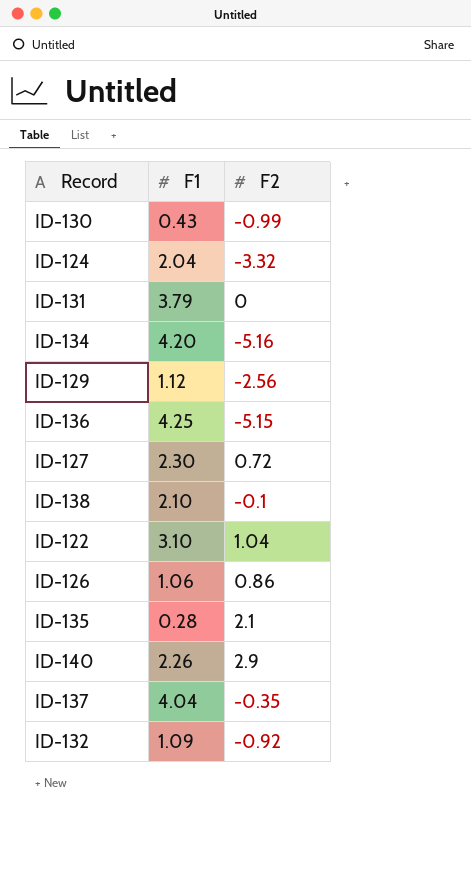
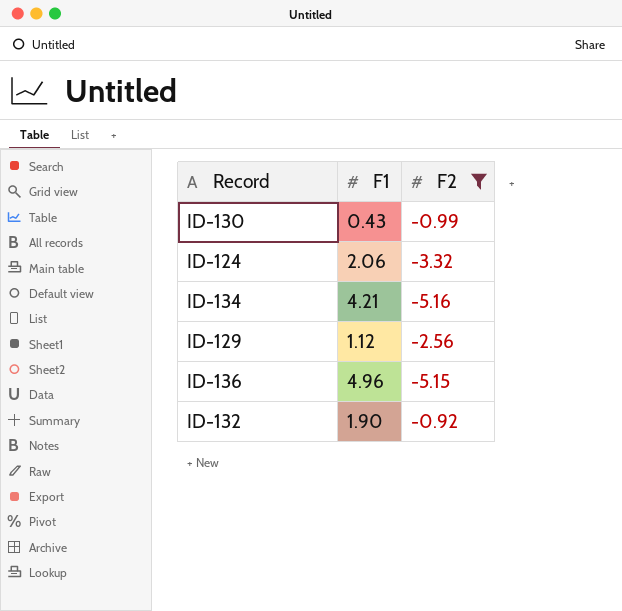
filter: none -> F2 <= -0.92
ID-124 | F1: 2.04 -> 2.06
ID-134 | F1: 4.20 -> 4.21
ID-136 | F1: 4.25 -> 4.96
ID-132 | F1: 1.09 -> 1.90

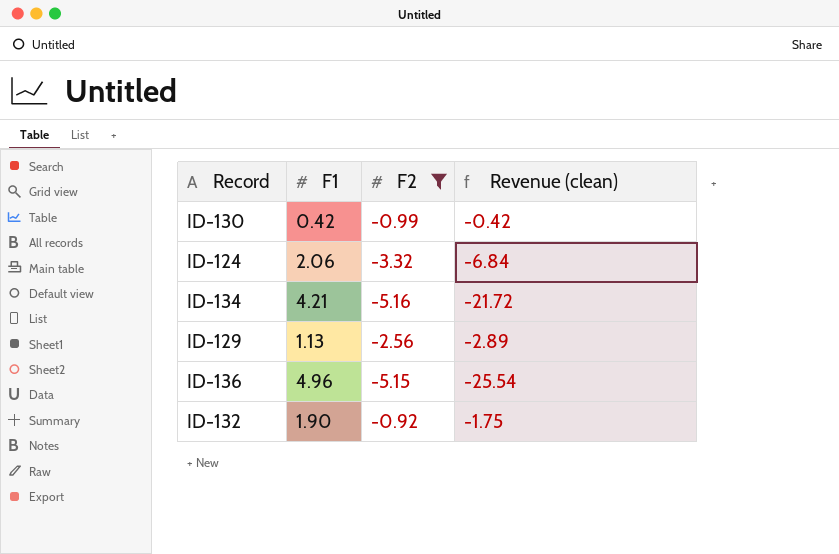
column Revenue (clean) | formula: none -> [F1] * [F2]
ID-130 | F1: 0.43 -> 0.42
ID-129 | F1: 1.12 -> 1.13

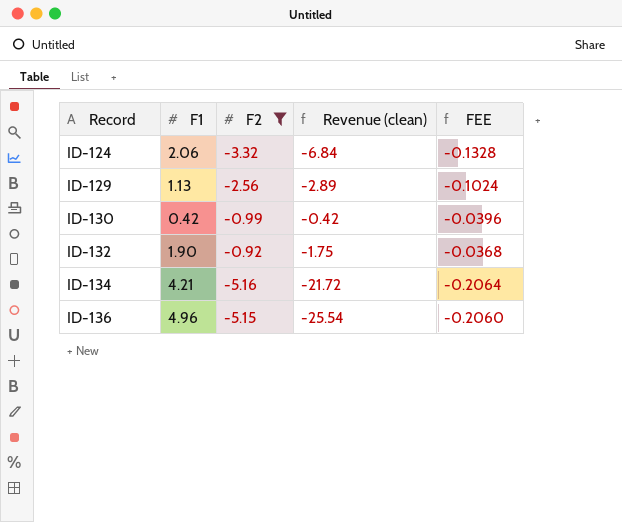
row order: none -> Record ascending
column FEE | formula: none -> [F2] * 0.04

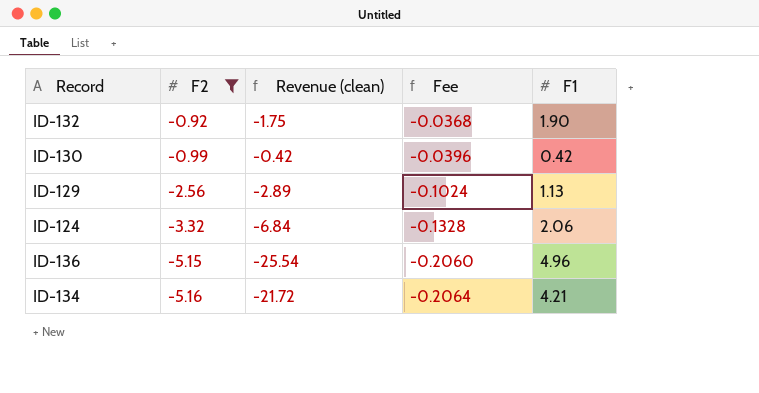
row order: Record ascending -> F2 descending
column name: FEE -> Fee
column F1 | position: 2 -> 5

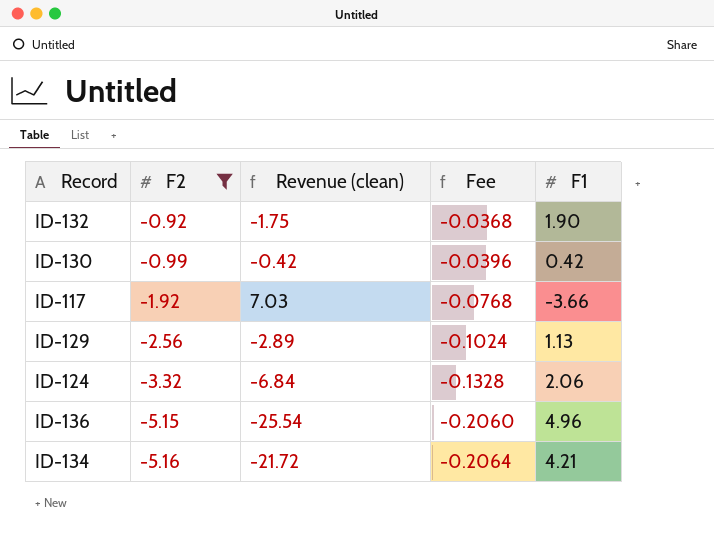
row ID-117: none -> -1.92 | 7.03 | -0.0768 | -3.66

